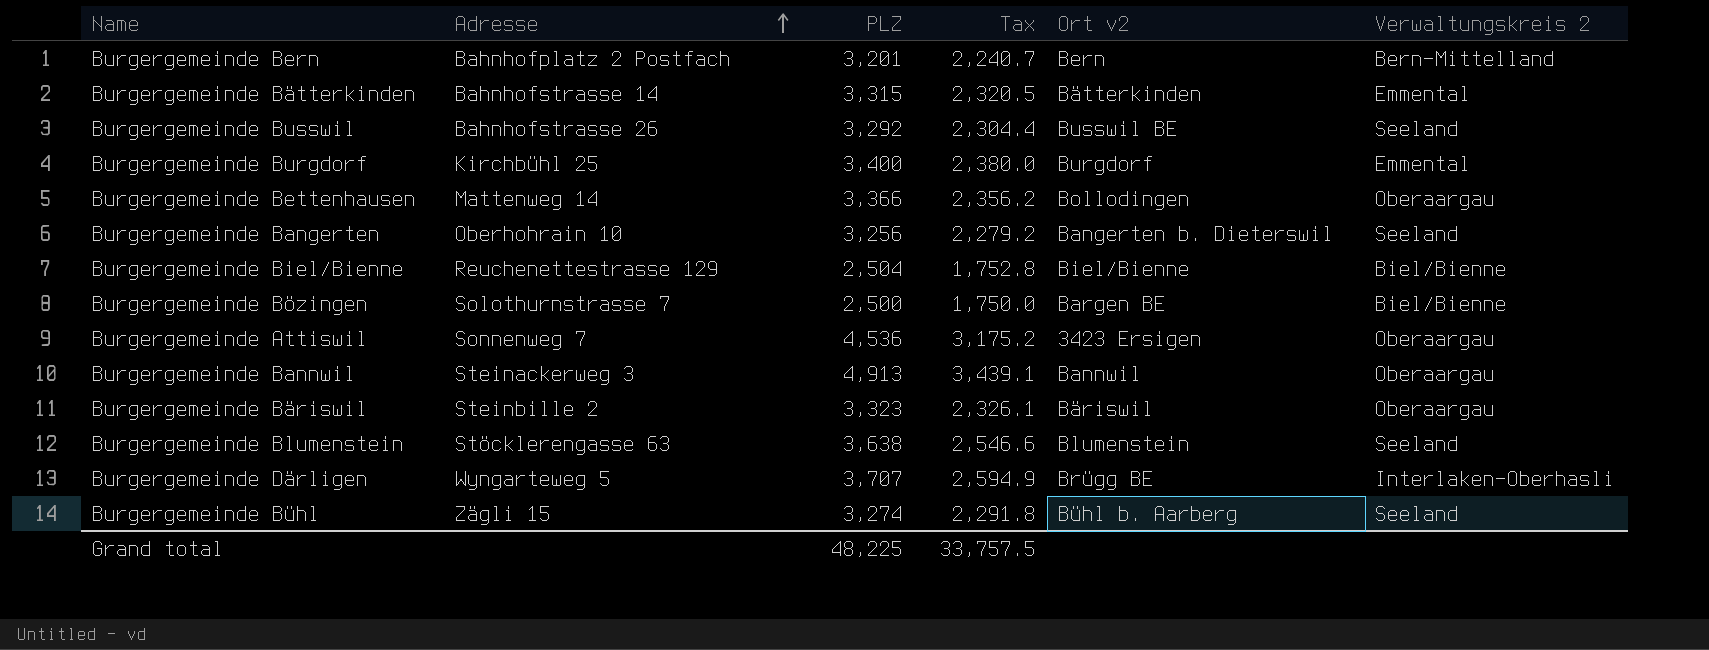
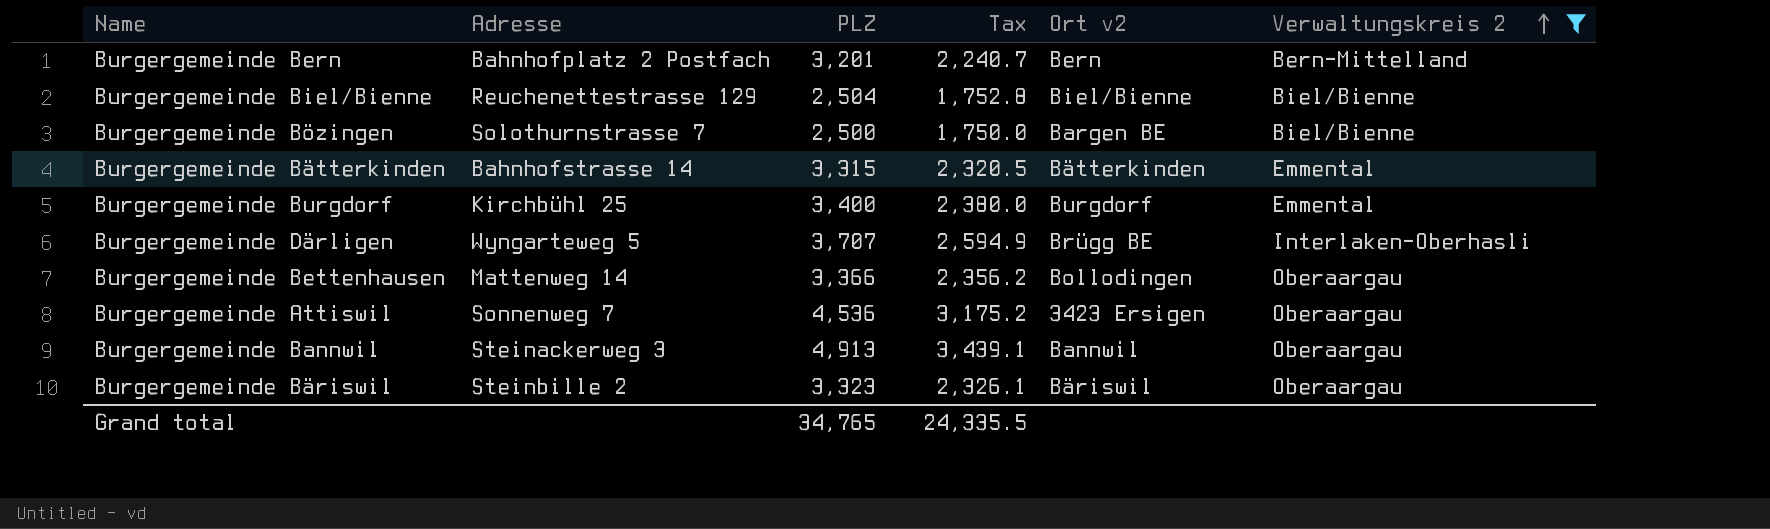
filter: none -> Verwaltungskreis 2 != Seeland
row order: Adresse ascending -> Verwaltungskreis 2 ascending
Grand total | PLZ: 48,225 -> 34,765
Grand total | Tax: 33,757.5 -> 24,335.5

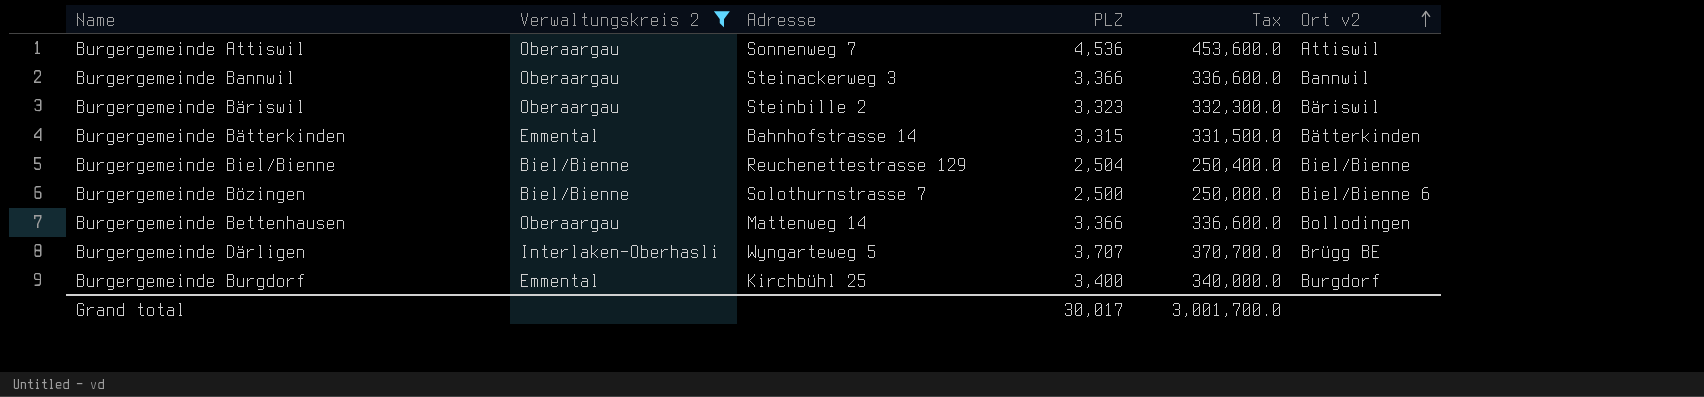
row order: Verwaltungskreis 2 ascending -> Ort v2 ascending
column Verwaltungskreis 2 | position: 6 -> 2
column Tax | formula: [PLZ] * 0.7 -> [PLZ] * 100
row Burgergemeinde Bern: Bahnhofplatz 2 Postfach | 3,201 | 2,240.7 | Bern | Bern-Mittelland -> none
Burgergemeinde Attiswil | Ort v2: 3423 Ersigen -> Attiswil
Burgergemeinde Bannwil | PLZ: 4,913 -> 3,366
Burgergemeinde Bözingen | Ort v2: Bargen BE -> Biel/Bienne 6
Grand total | PLZ: 34,765 -> 30,017
Grand total | Tax: 24,335.5 -> 3,001,700.0

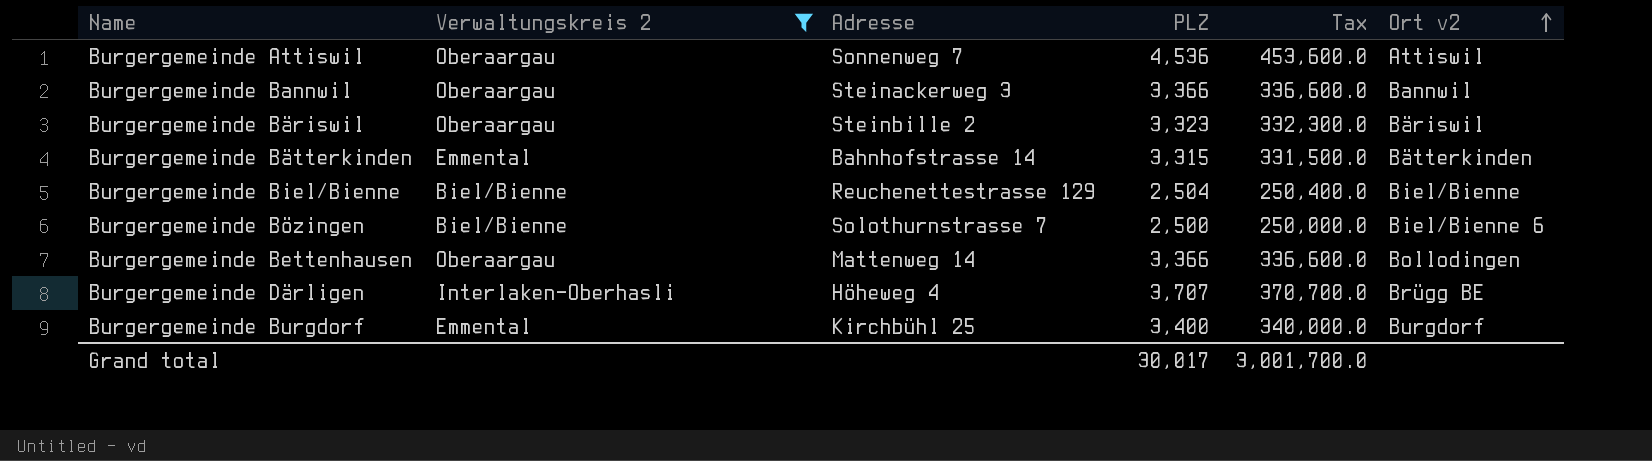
Burgergemeinde Därligen | Adresse: Wyngarteweg 5 -> Höheweg 4

